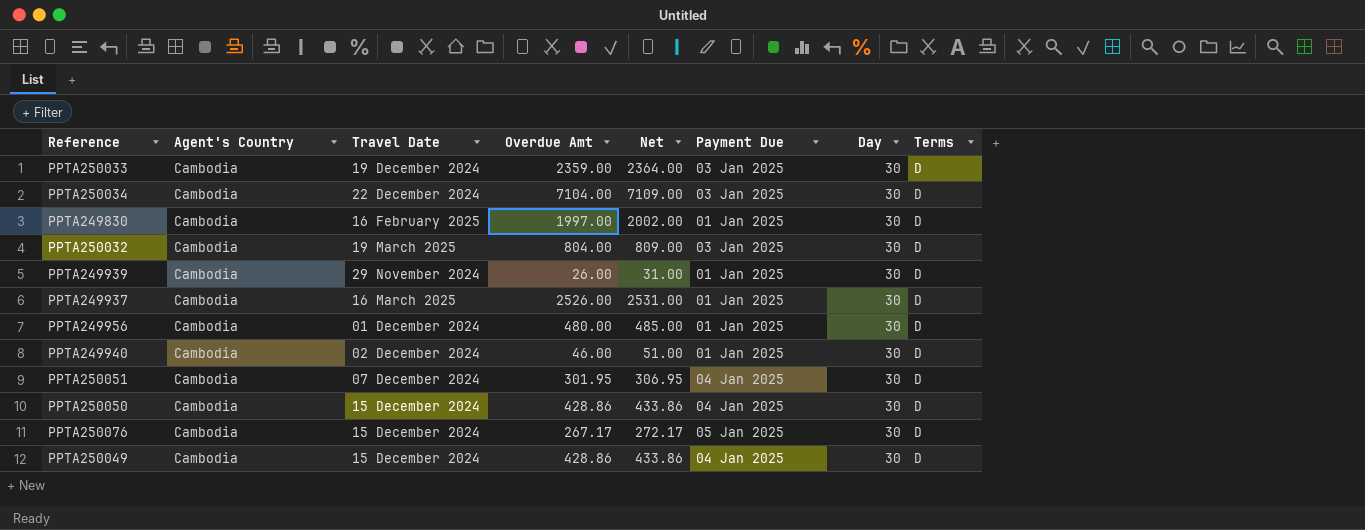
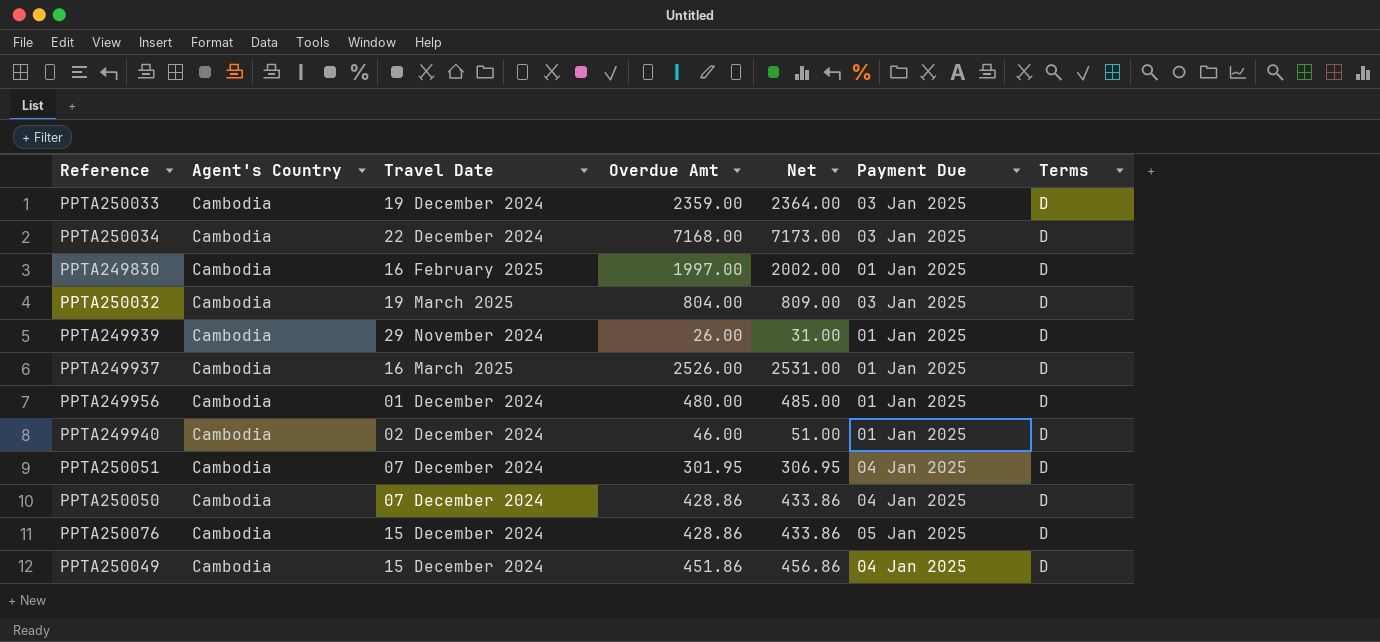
column Day | position: 7 -> none
PPTA250034 | Overdue Amt: 7104.00 -> 7168.00
PPTA250034 | Net: 7109.00 -> 7173.00
PPTA250050 | Travel Date: 15 December 2024 -> 07 December 2024
PPTA250076 | Overdue Amt: 267.17 -> 428.86
PPTA250076 | Net: 272.17 -> 433.86
PPTA250049 | Overdue Amt: 428.86 -> 451.86
PPTA250049 | Net: 433.86 -> 456.86

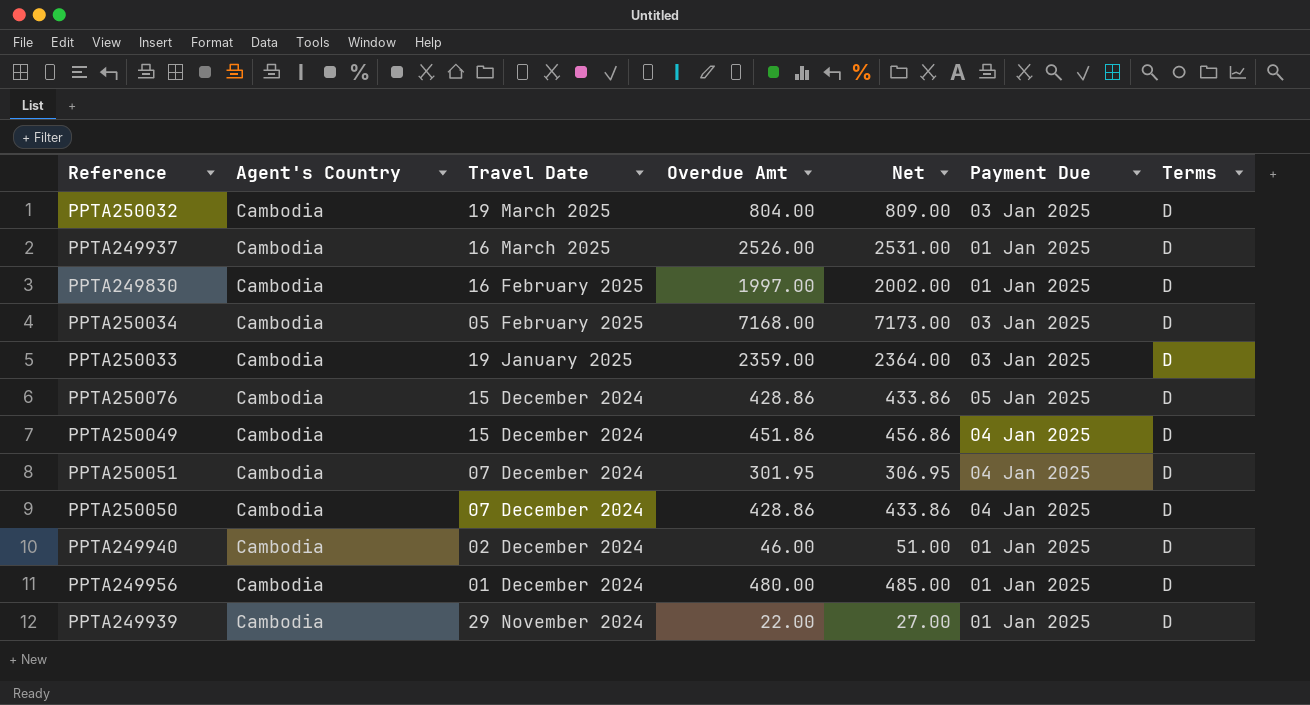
row order: none -> Travel Date descending
PPTA250034 | Travel Date: 22 December 2024 -> 05 February 2025
PPTA250033 | Travel Date: 19 December 2024 -> 19 January 2025
PPTA249939 | Overdue Amt: 26.00 -> 22.00
PPTA249939 | Net: 31.00 -> 27.00

